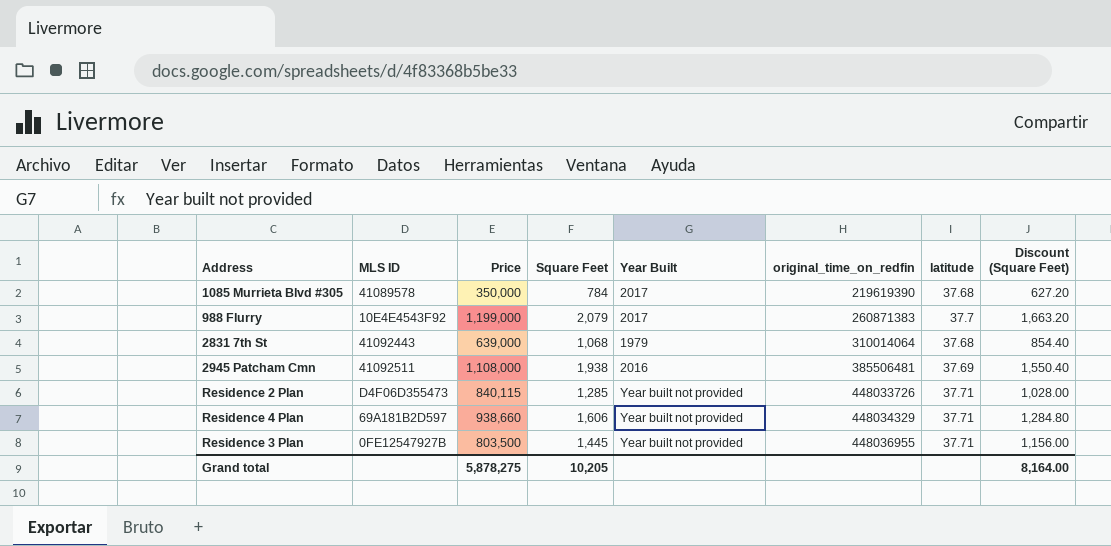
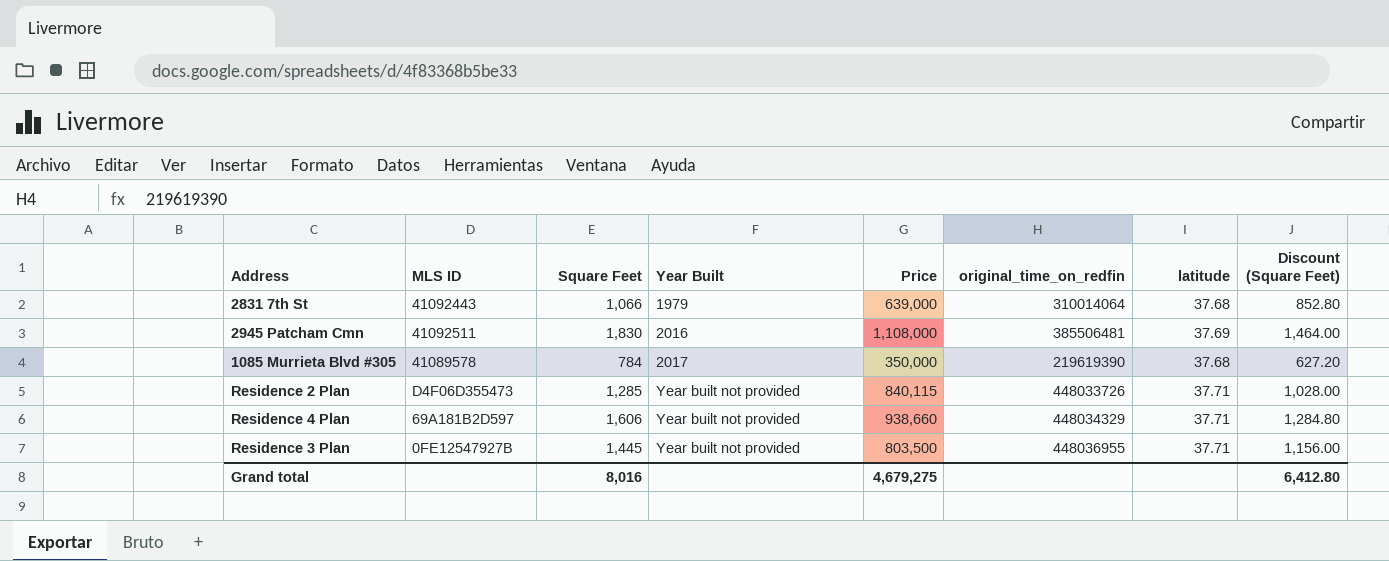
row order: original_time_on_redfin ascending -> Year Built ascending
column Price | position: 3 -> 5
row 988 Flurry: 10E4E4543F92 | 1,199,000 | 2,079 | 2017 | 260871383 | 37.7 | 1,663.20 -> none
2831 7th St | Square Feet: 1,068 -> 1,066
2831 7th St | Discount (Square Feet): 854.40 -> 852.80
2945 Patcham Cmn | Square Feet: 1,938 -> 1,830
2945 Patcham Cmn | Discount (Square Feet): 1,550.40 -> 1,464.00
Grand total | Square Feet: 10,205 -> 8,016
Grand total | Price: 5,878,275 -> 4,679,275
Grand total | Discount (Square Feet): 8,164.00 -> 6,412.80

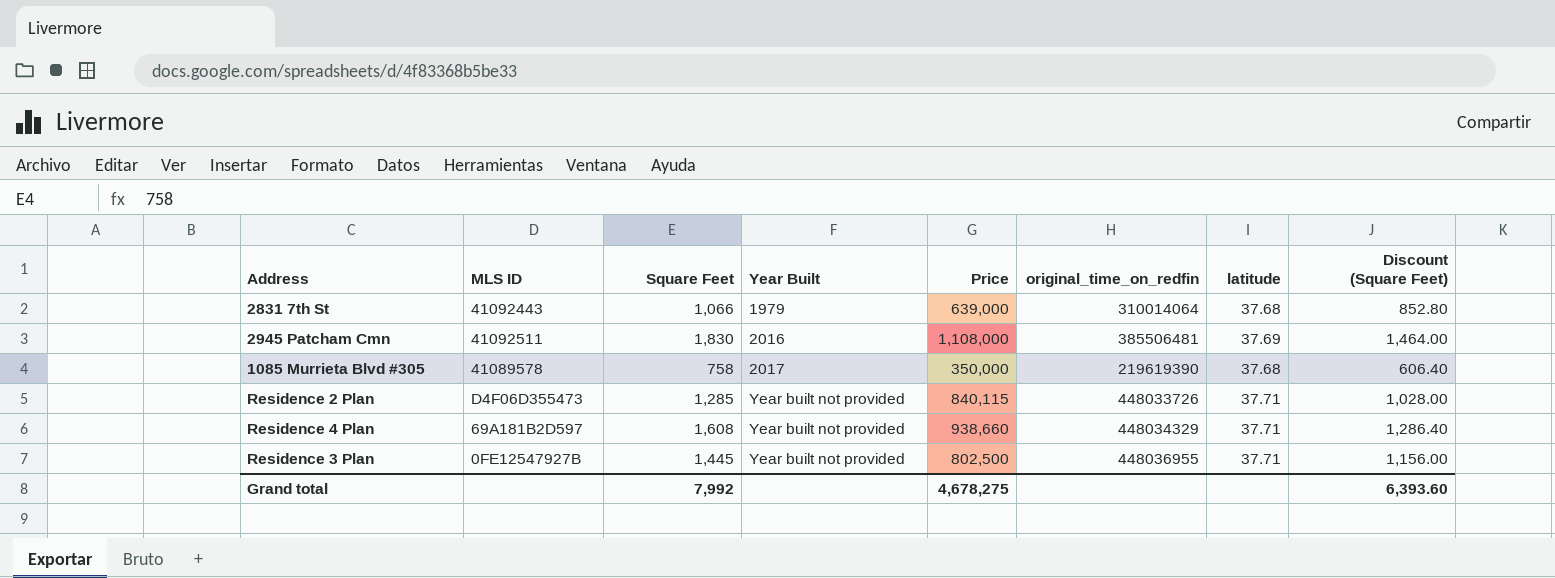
1085 Murrieta Blvd #305 | Square Feet: 784 -> 758
1085 Murrieta Blvd #305 | Discount (Square Feet): 627.20 -> 606.40
Residence 4 Plan | Square Feet: 1,606 -> 1,608
Residence 4 Plan | Discount (Square Feet): 1,284.80 -> 1,286.40
Residence 3 Plan | Price: 803,500 -> 802,500
Grand total | Square Feet: 8,016 -> 7,992
Grand total | Price: 4,679,275 -> 4,678,275
Grand total | Discount (Square Feet): 6,412.80 -> 6,393.60

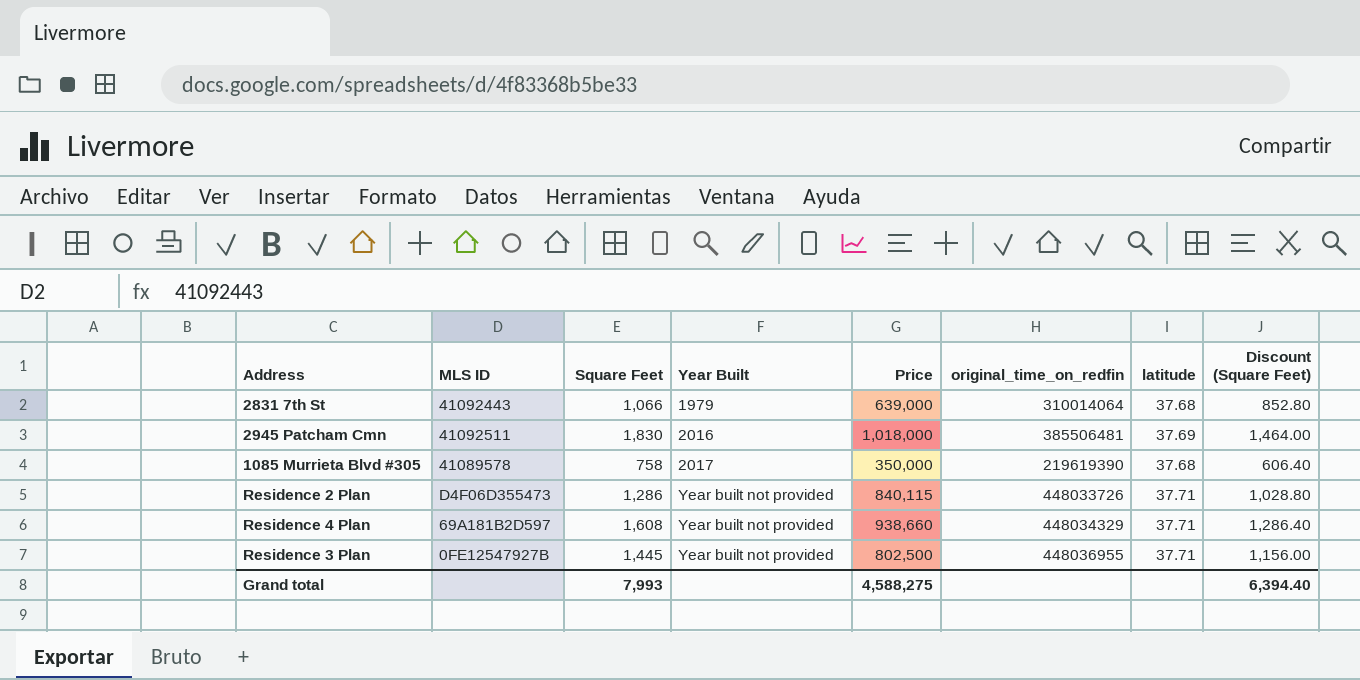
2945 Patcham Cmn | Price: 1,108,000 -> 1,018,000
Residence 2 Plan | Square Feet: 1,285 -> 1,286
Residence 2 Plan | Discount (Square Feet): 1,028.00 -> 1,028.80
Grand total | Square Feet: 7,992 -> 7,993
Grand total | Price: 4,678,275 -> 4,588,275
Grand total | Discount (Square Feet): 6,393.60 -> 6,394.40

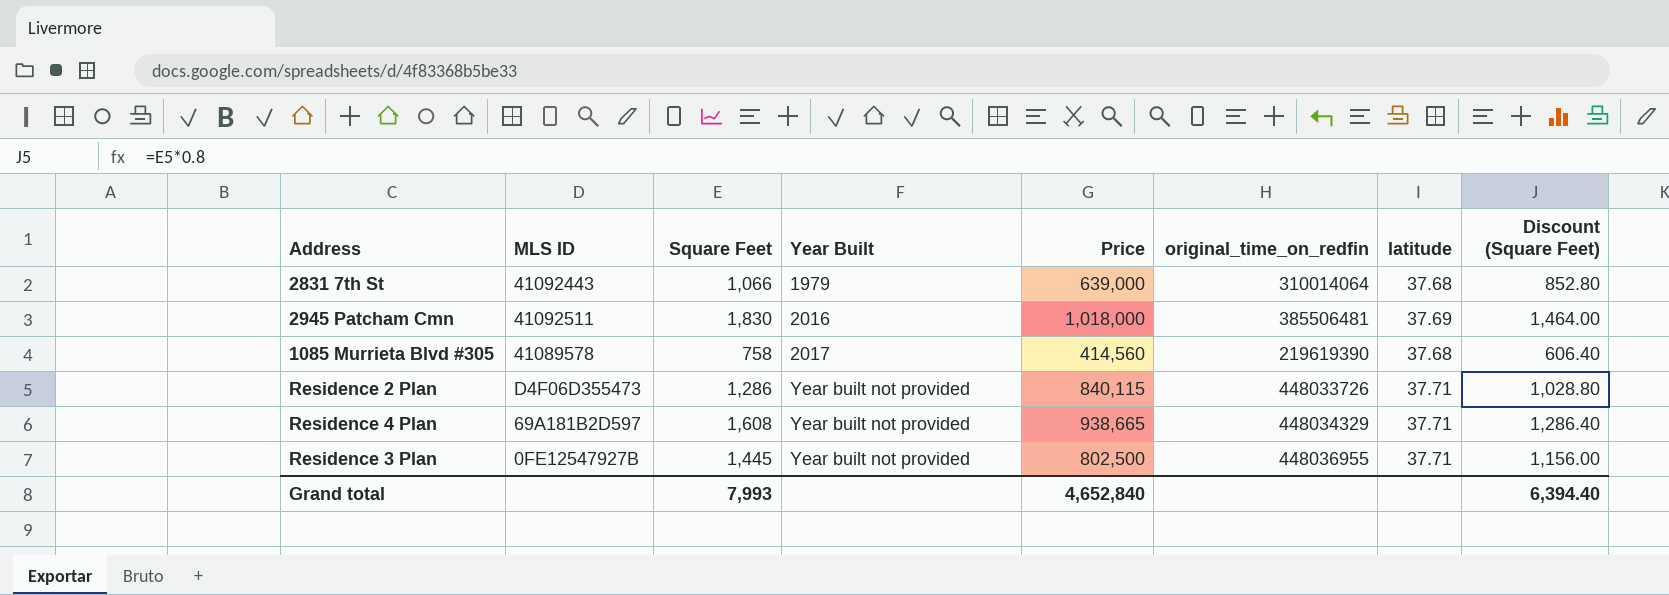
1085 Murrieta Blvd #305 | Price: 350,000 -> 414,560
Residence 4 Plan | Price: 938,660 -> 938,665
Grand total | Price: 4,588,275 -> 4,652,840

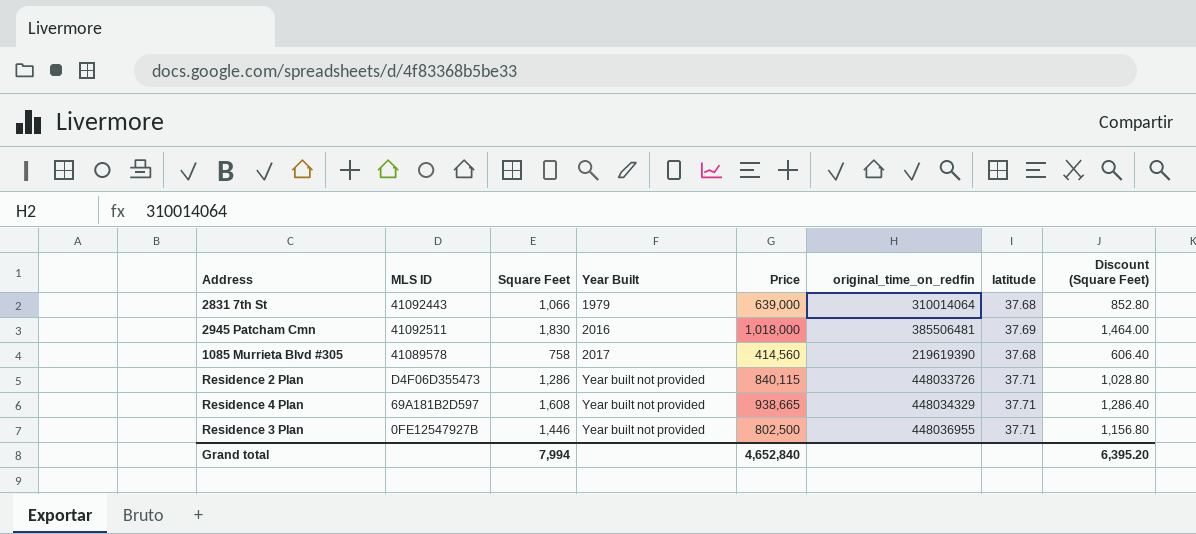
Residence 3 Plan | Square Feet: 1,445 -> 1,446
Residence 3 Plan | Discount (Square Feet): 1,156.00 -> 1,156.80
Grand total | Square Feet: 7,993 -> 7,994
Grand total | Discount (Square Feet): 6,394.40 -> 6,395.20

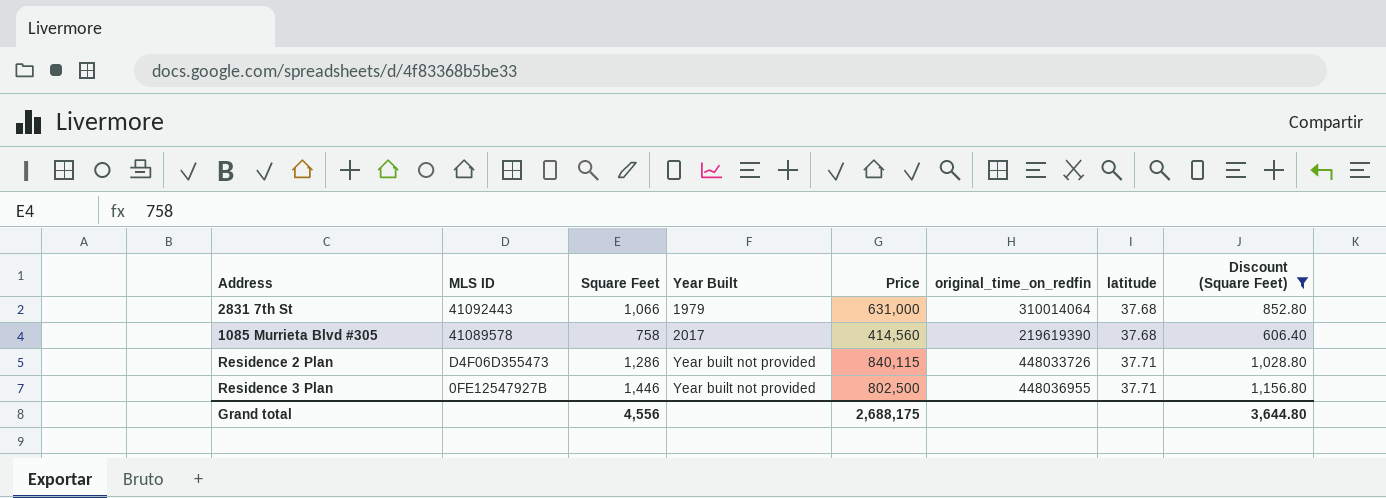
filter: none -> Discount (Square Feet) <= 1,156.80
2831 7th St | Price: 639,000 -> 631,000
Grand total | Square Feet: 7,994 -> 4,556
Grand total | Price: 4,652,840 -> 2,688,175
Grand total | Discount (Square Feet): 6,395.20 -> 3,644.80

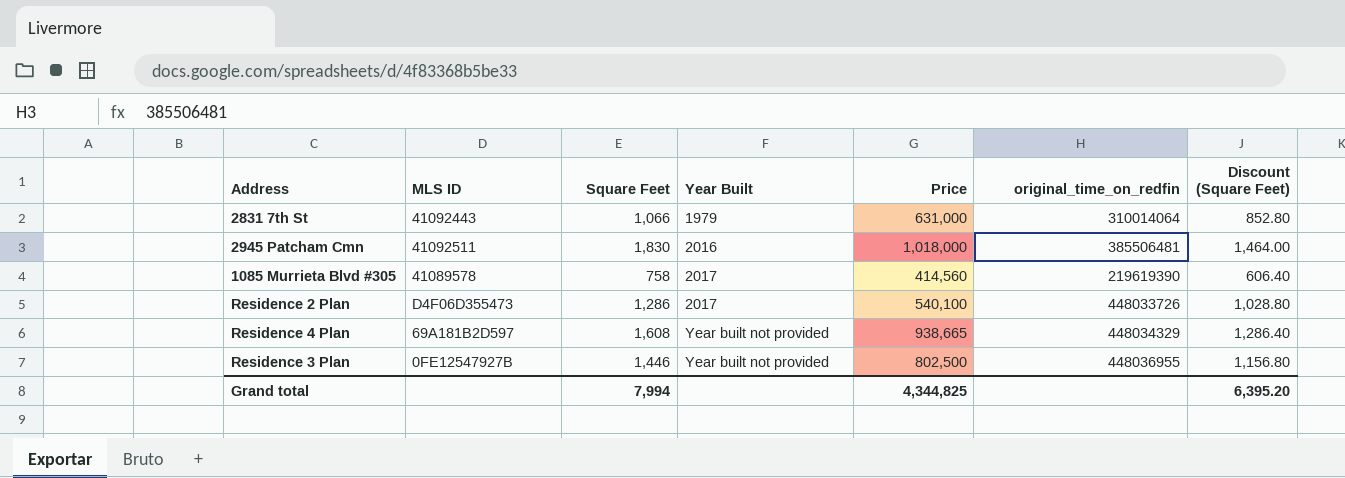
filter: Discount (Square Feet) <= 1,156.80 -> none
column latitude | position: 7 -> none
Residence 2 Plan | Year Built: Year built not provided -> 2017
Residence 2 Plan | Price: 840,115 -> 540,100
Grand total | Square Feet: 4,556 -> 7,994
Grand total | Price: 2,688,175 -> 4,344,825
Grand total | Discount (Square Feet): 3,644.80 -> 6,395.20

